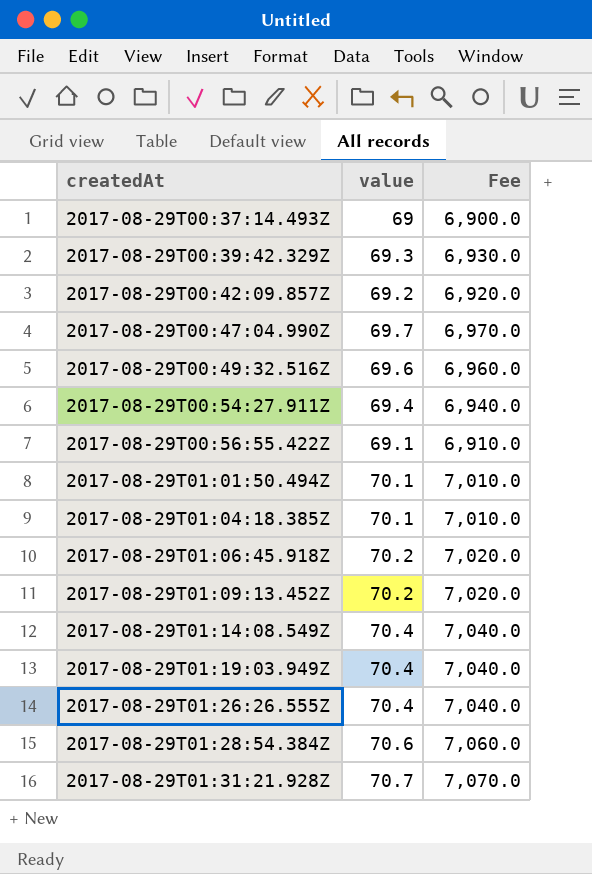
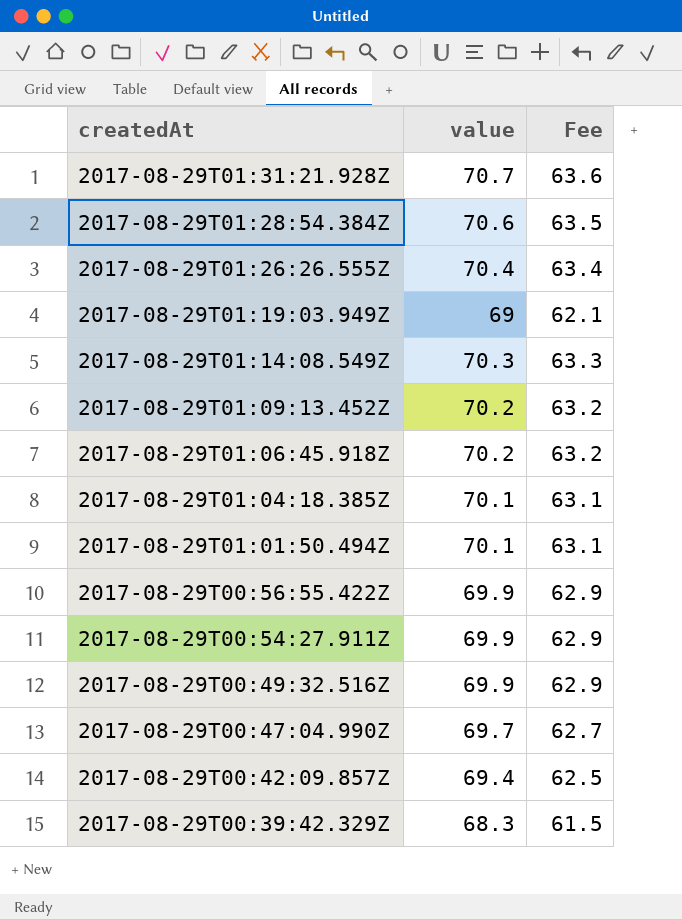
row order: createdAt ascending -> createdAt descending
column Fee | formula: [value] * 100 -> [value] * 0.9
row 2017-08-29T00:37:14.493Z: 69 | 6,900.0 -> none
2017-08-29T01:19:03.949Z | value: 70.4 -> 69
2017-08-29T01:14:08.549Z | value: 70.4 -> 70.3
2017-08-29T00:56:55.422Z | value: 69.1 -> 69.9
2017-08-29T00:54:27.911Z | value: 69.4 -> 69.9
2017-08-29T00:49:32.516Z | value: 69.6 -> 69.9
2017-08-29T00:42:09.857Z | value: 69.2 -> 69.4
2017-08-29T00:39:42.329Z | value: 69.3 -> 68.3

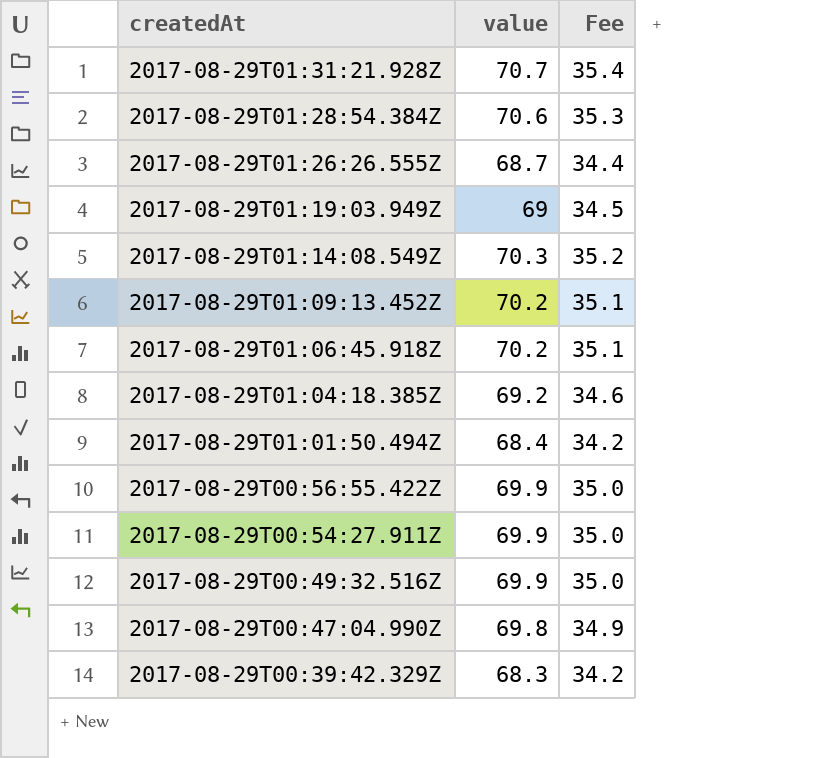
column Fee | formula: [value] * 0.9 -> [value] * 0.5
row 2017-08-29T00:42:09.857Z: 69.4 | 62.5 -> none
2017-08-29T01:26:26.555Z | value: 70.4 -> 68.7
2017-08-29T01:04:18.385Z | value: 70.1 -> 69.2
2017-08-29T01:01:50.494Z | value: 70.1 -> 68.4
2017-08-29T00:47:04.990Z | value: 69.7 -> 69.8

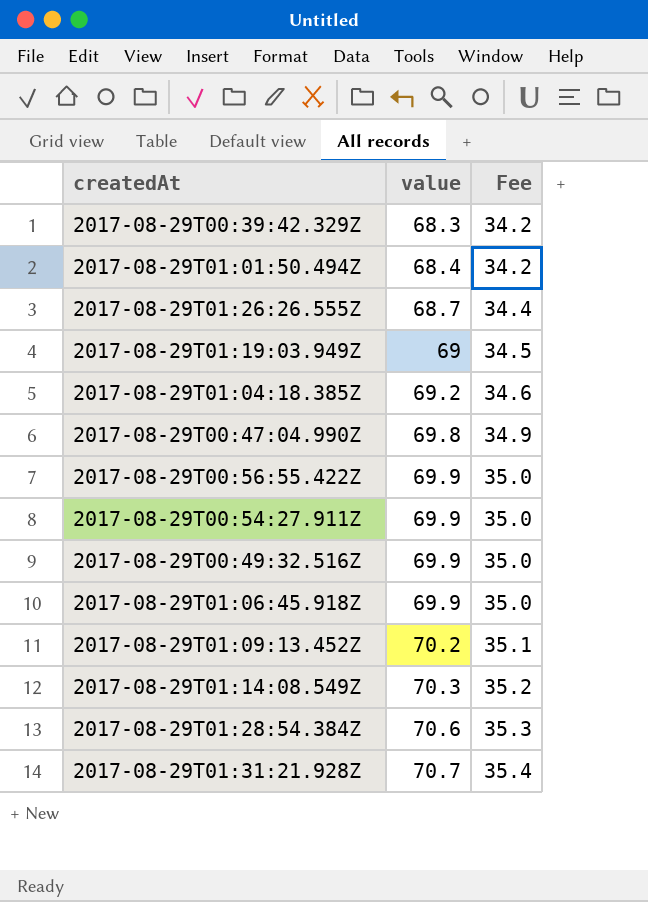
row order: createdAt descending -> value ascending
2017-08-29T01:06:45.918Z | value: 70.2 -> 69.9
2017-08-29T01:06:45.918Z | Fee: 35.1 -> 35.0

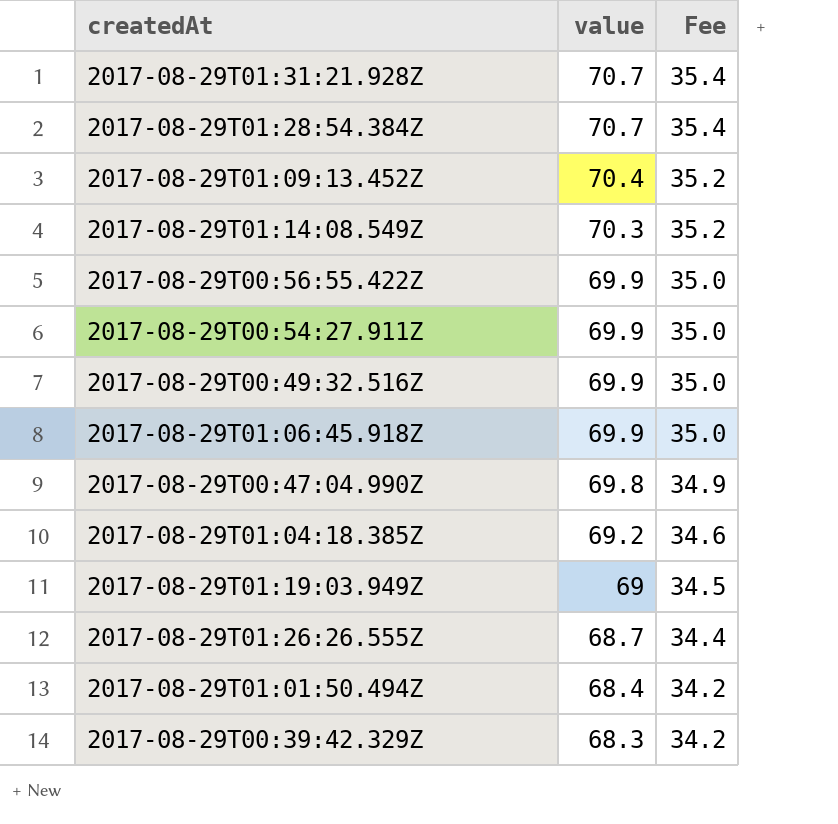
row order: value ascending -> value descending
2017-08-29T01:28:54.384Z | value: 70.6 -> 70.7
2017-08-29T01:28:54.384Z | Fee: 35.3 -> 35.4
2017-08-29T01:09:13.452Z | value: 70.2 -> 70.4
2017-08-29T01:09:13.452Z | Fee: 35.1 -> 35.2

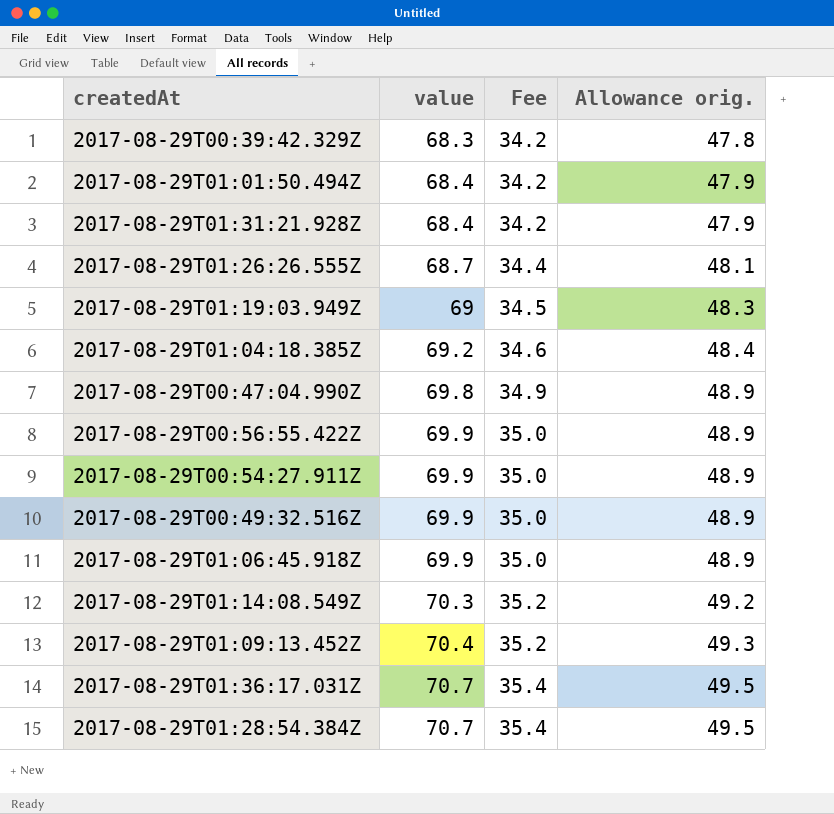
row order: value descending -> value ascending
column Allowance orig. | formula: none -> [value] * 0.7
2017-08-29T01:31:21.928Z | value: 70.7 -> 68.4
2017-08-29T01:31:21.928Z | Fee: 35.4 -> 34.2
row 2017-08-29T01:36:17.031Z: none -> 70.7 | 35.4 | 49.5

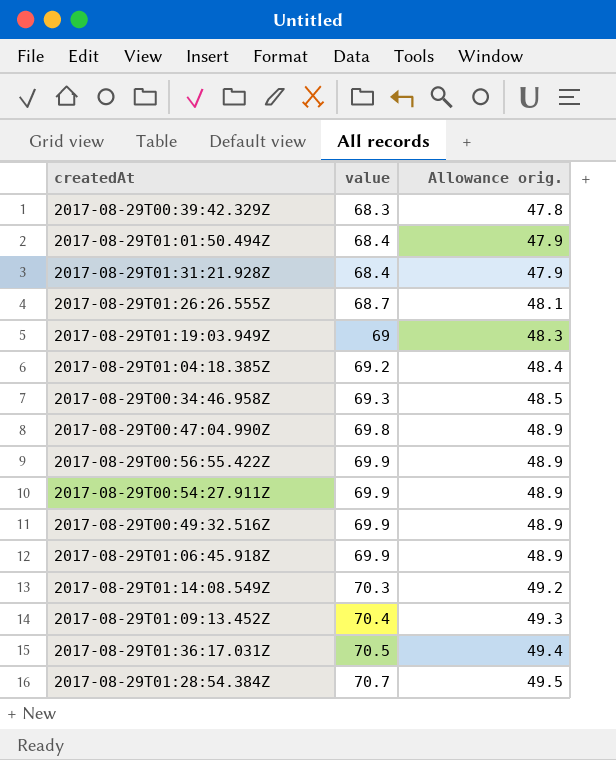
column Fee | formula: [value] * 0.5 -> none
row 2017-08-29T00:34:46.958Z: none -> 69.3 | 48.5
2017-08-29T01:36:17.031Z | value: 70.7 -> 70.5
2017-08-29T01:36:17.031Z | Allowance orig.: 49.5 -> 49.4

